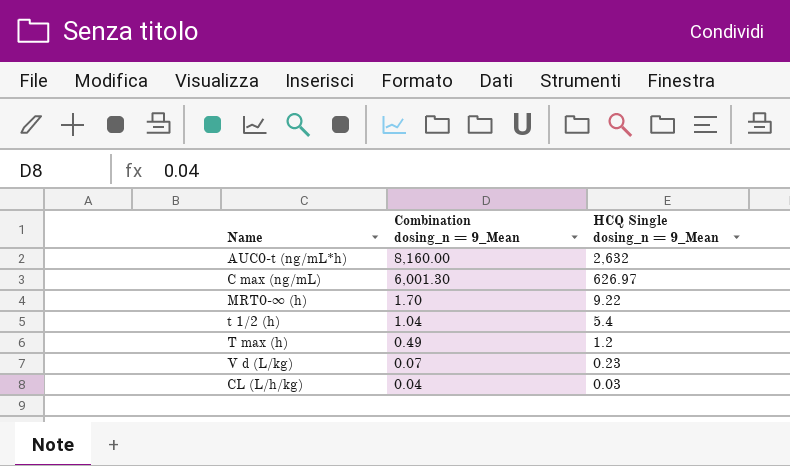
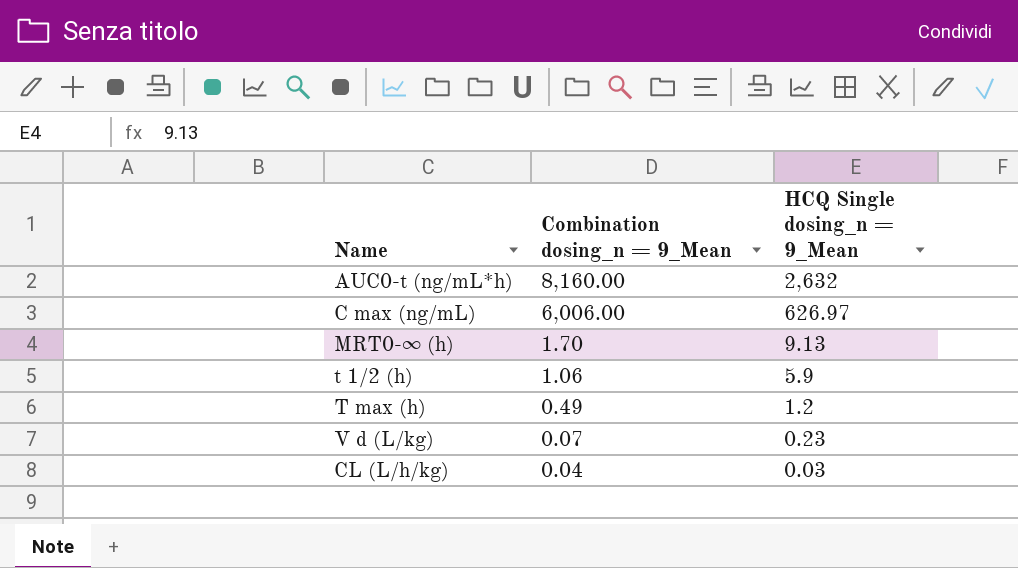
C max (ng/mL) | Combination dosing_n = 9_Mean: 6,001.30 -> 6,006.00
MRT0‐∞ (h) | HCQ Single dosing_n = 9_Mean: 9.22 -> 9.13
t 1/2 (h) | Combination dosing_n = 9_Mean: 1.04 -> 1.06
t 1/2 (h) | HCQ Single dosing_n = 9_Mean: 5.4 -> 5.9

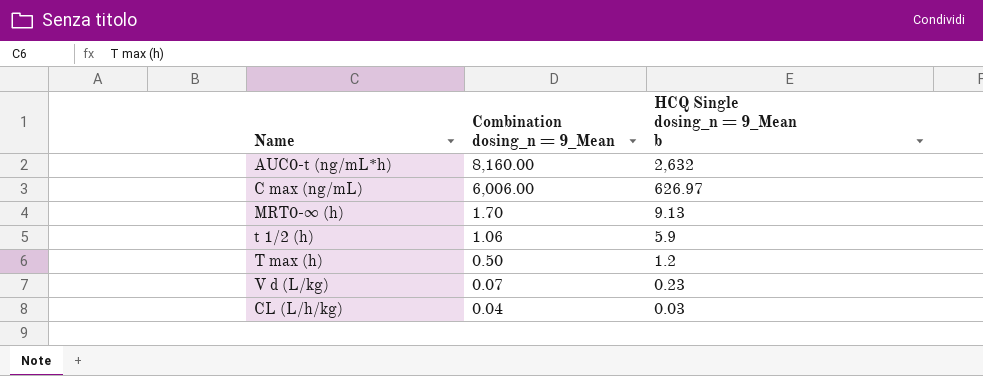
column name: HCQ Single dosing_n = 9_Mean -> HCQ Single dosing_n = 9_Mean b
T max (h) | Combination dosing_n = 9_Mean: 0.49 -> 0.50

